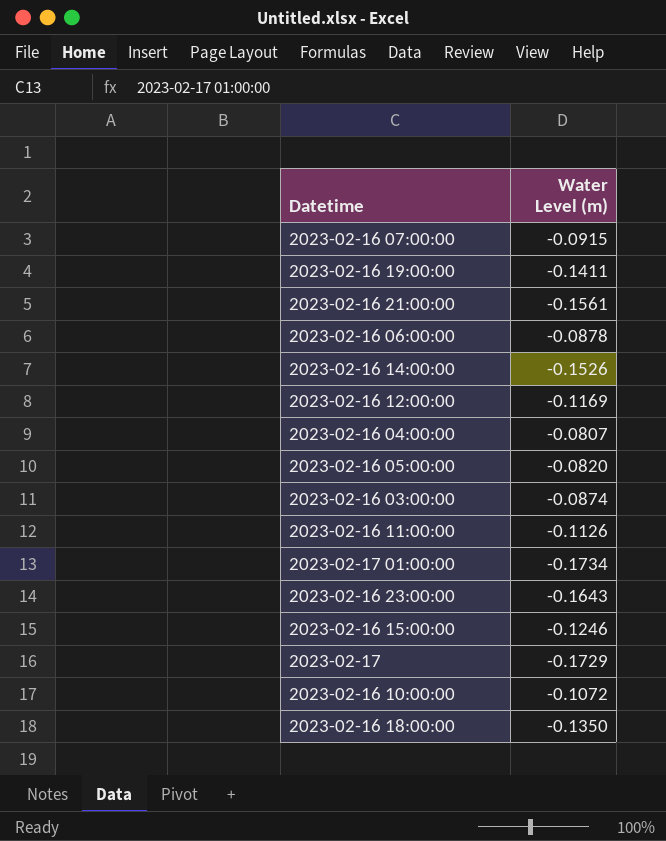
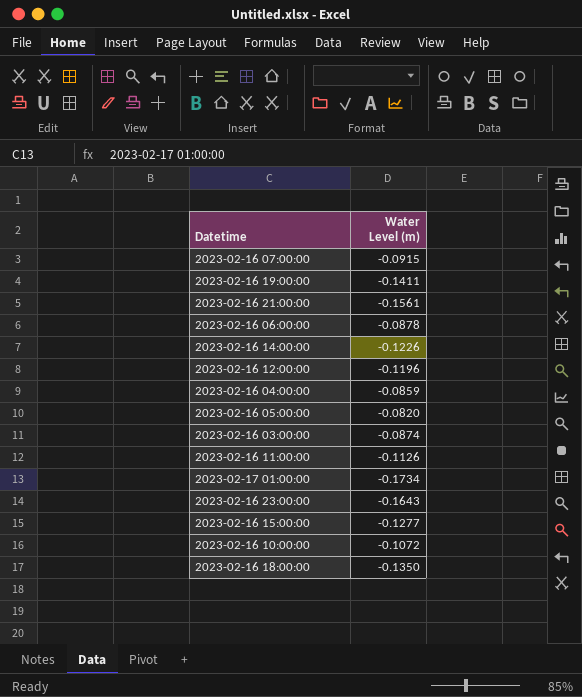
row 2023-02-17: -0.1729 -> none
2023-02-16 14:00:00 | Water Level (m): -0.1526 -> -0.1226
2023-02-16 12:00:00 | Water Level (m): -0.1169 -> -0.1196
2023-02-16 04:00:00 | Water Level (m): -0.0807 -> -0.0859
2023-02-16 15:00:00 | Water Level (m): -0.1246 -> -0.1277

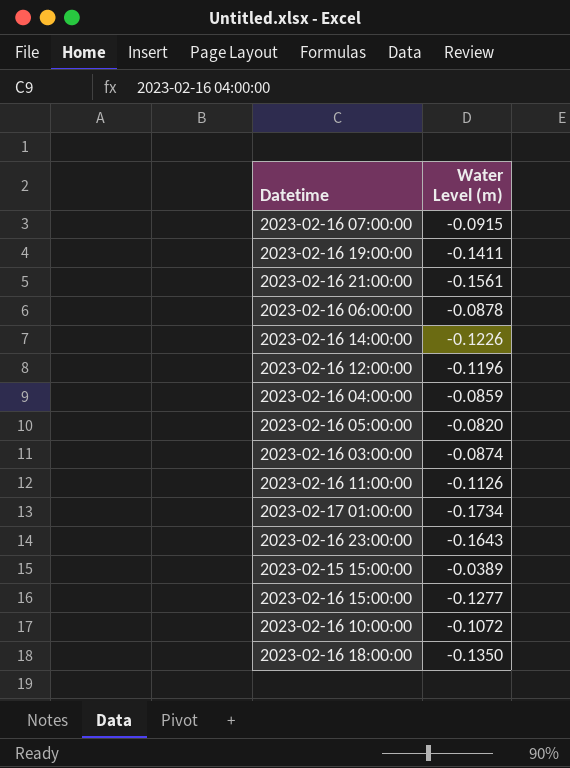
row 2023-02-15 15:00:00: none -> -0.0389

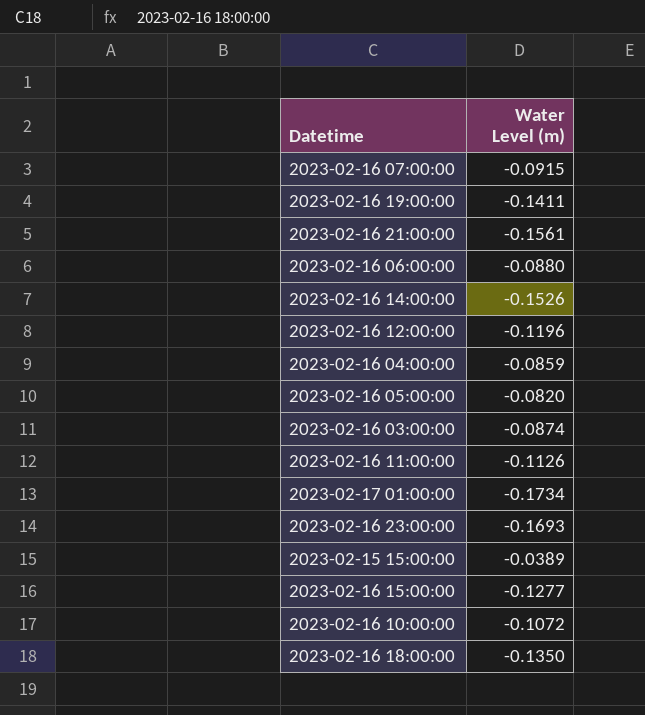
2023-02-16 06:00:00 | Water Level (m): -0.0878 -> -0.0880
2023-02-16 14:00:00 | Water Level (m): -0.1226 -> -0.1526
2023-02-16 23:00:00 | Water Level (m): -0.1643 -> -0.1693

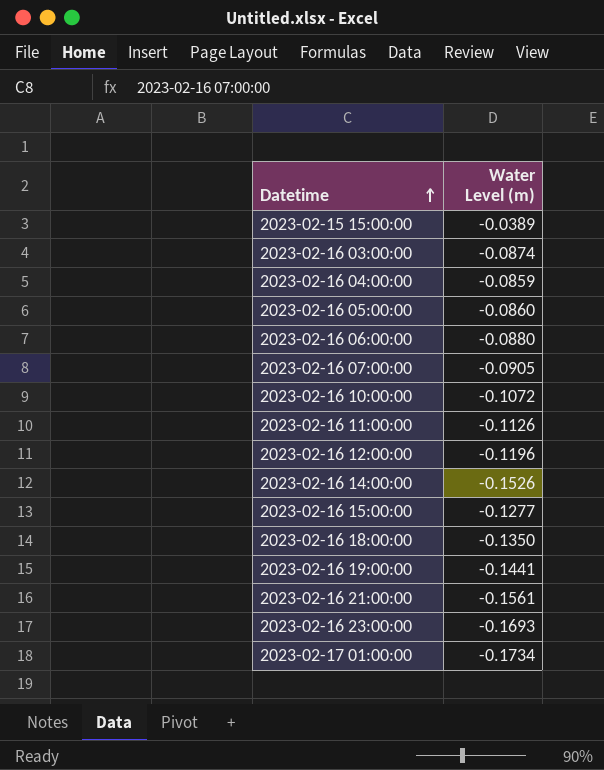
row order: none -> Datetime ascending
2023-02-16 05:00:00 | Water Level (m): -0.0820 -> -0.0860
2023-02-16 07:00:00 | Water Level (m): -0.0915 -> -0.0905
2023-02-16 19:00:00 | Water Level (m): -0.1411 -> -0.1441

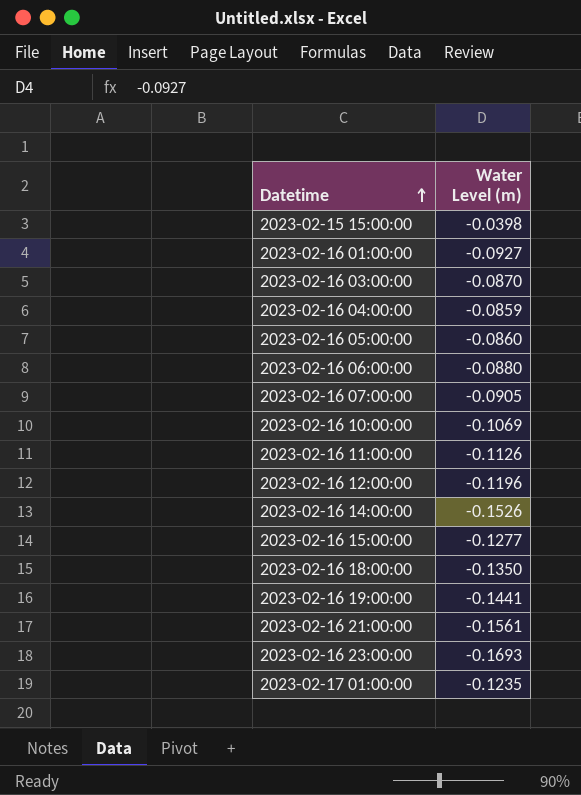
2023-02-15 15:00:00 | Water Level (m): -0.0389 -> -0.0398
row 2023-02-16 01:00:00: none -> -0.0927
2023-02-16 03:00:00 | Water Level (m): -0.0874 -> -0.0870
2023-02-16 10:00:00 | Water Level (m): -0.1072 -> -0.1069
2023-02-17 01:00:00 | Water Level (m): -0.1734 -> -0.1235

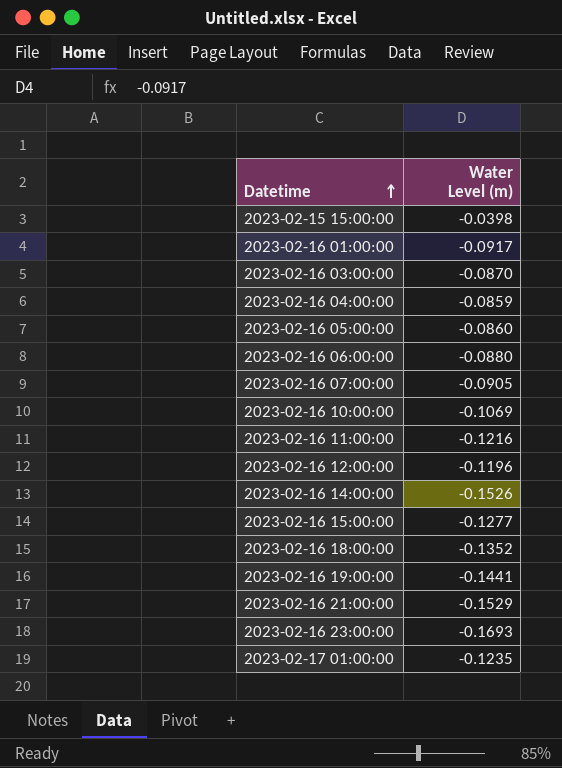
2023-02-16 01:00:00 | Water Level (m): -0.0927 -> -0.0917
2023-02-16 11:00:00 | Water Level (m): -0.1126 -> -0.1216
2023-02-16 18:00:00 | Water Level (m): -0.1350 -> -0.1352
2023-02-16 21:00:00 | Water Level (m): -0.1561 -> -0.1529

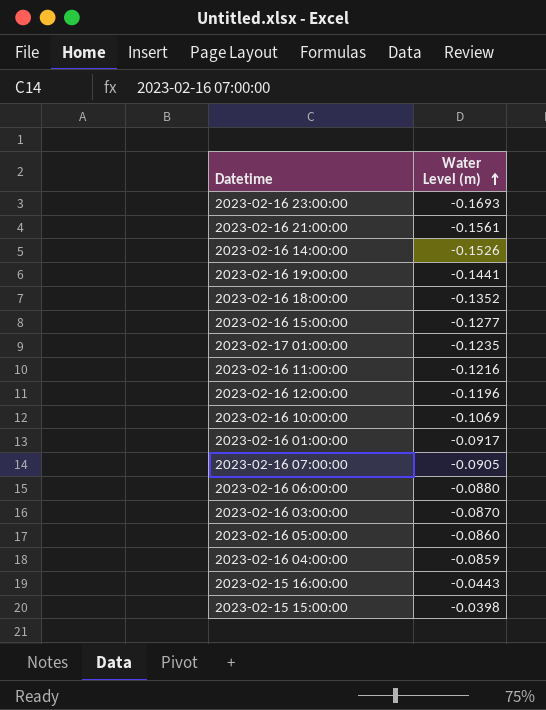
row order: Datetime ascending -> Water Level (m) ascending
2023-02-16 21:00:00 | Water Level (m): -0.1529 -> -0.1561
row 2023-02-15 16:00:00: none -> -0.0443

